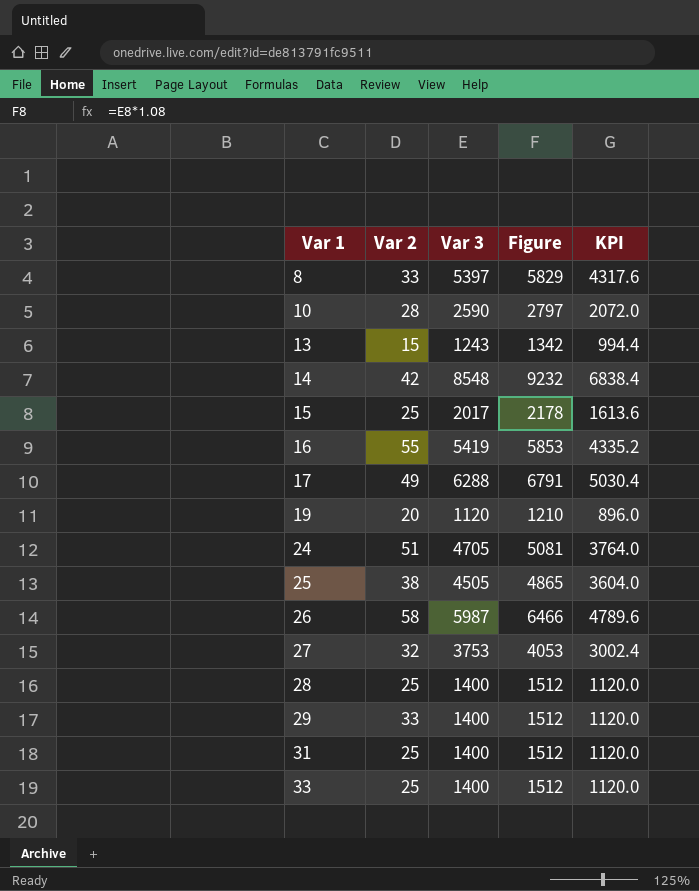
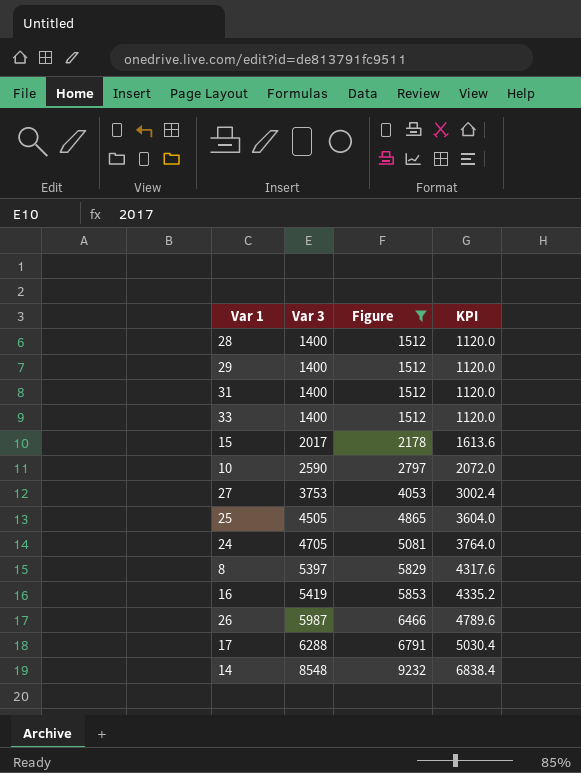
filter: none -> Figure >= 1512
row order: Var 1 ascending -> Var 3 ascending
column Var 2 | position: 2 -> none

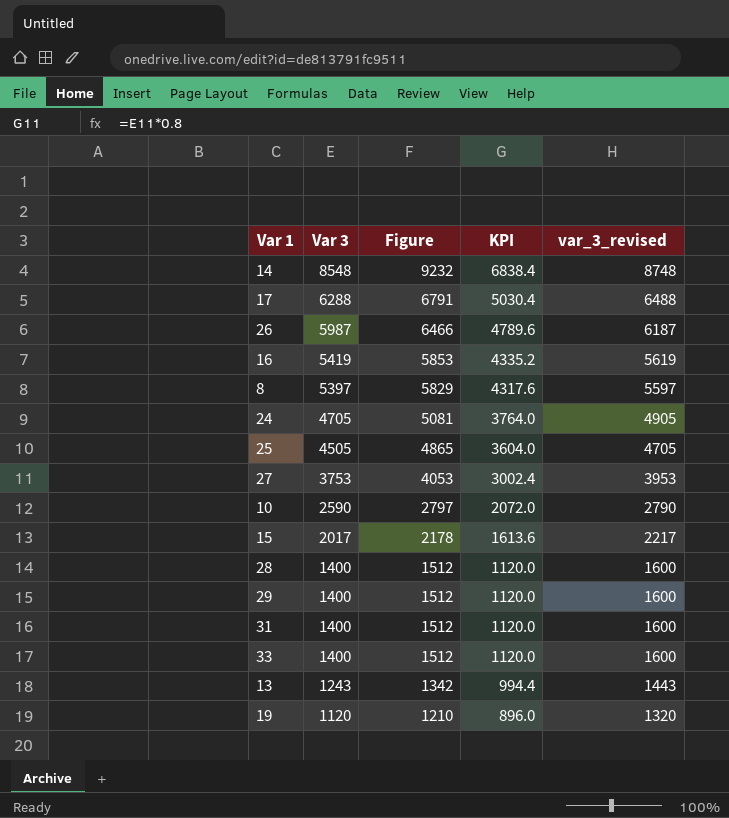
filter: Figure >= 1512 -> none
row order: Var 3 ascending -> Var 3 descending
column var_3_revised | formula: none -> [Var 3] + 200

